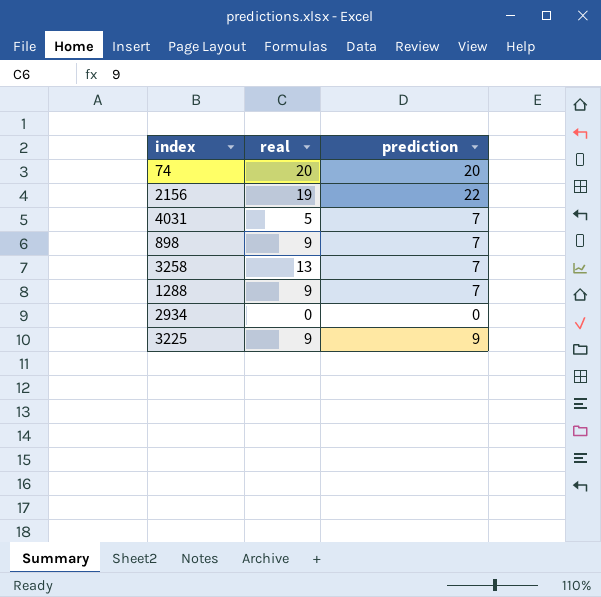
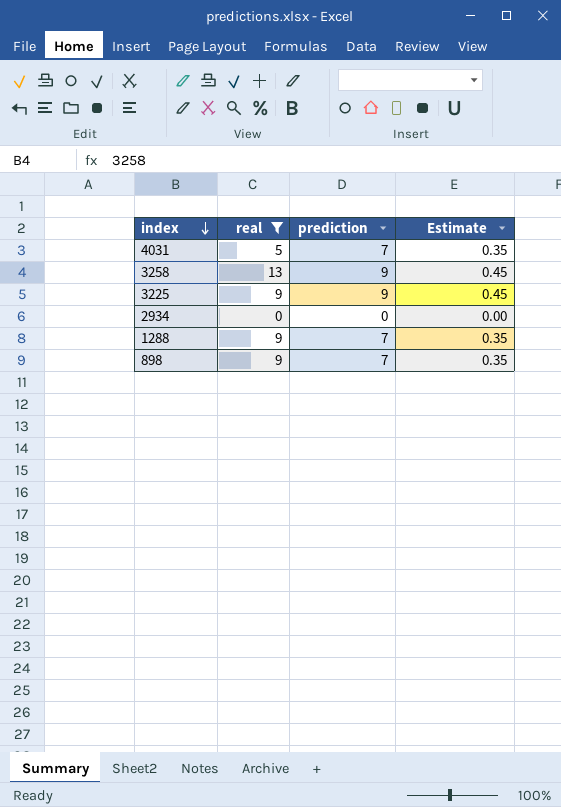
filter: none -> real <= 13
row order: none -> index descending
column Estimate | formula: none -> [prediction] * 0.05
3258 | prediction: 7 -> 9

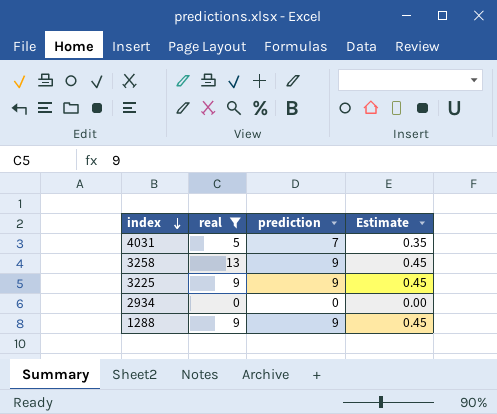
row 898: 9 | 7 | 0.35 -> none
1288 | prediction: 7 -> 9
1288 | Estimate: 0.35 -> 0.45

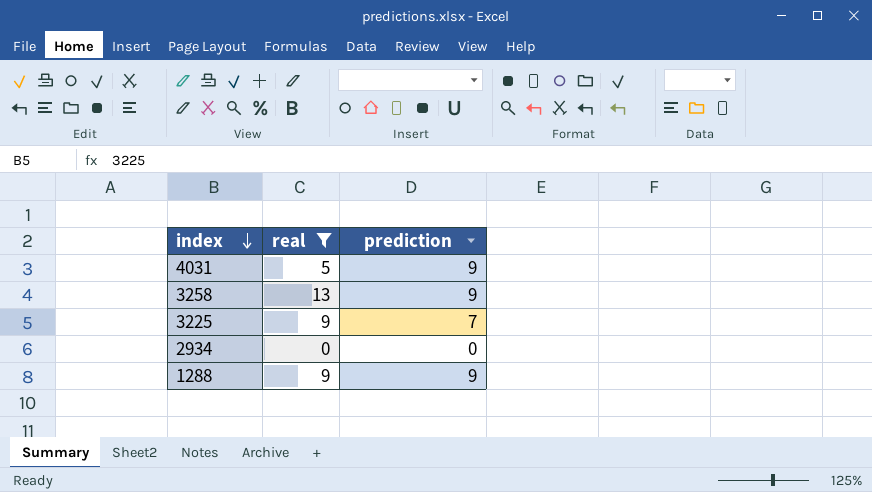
column Estimate | formula: [prediction] * 0.05 -> none
4031 | prediction: 7 -> 9
3225 | prediction: 9 -> 7

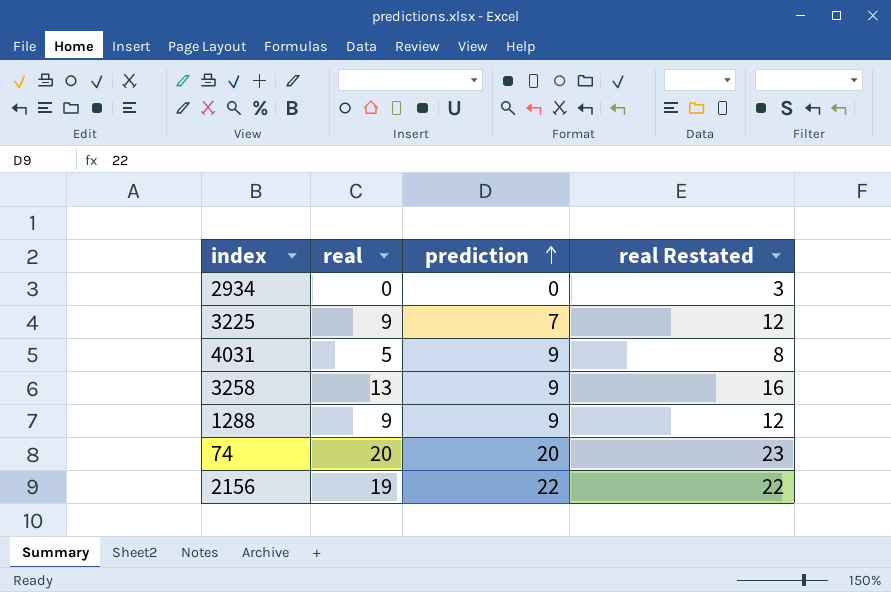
filter: real <= 13 -> none
row order: index descending -> prediction ascending
column real Restated | formula: none -> [real] + 3

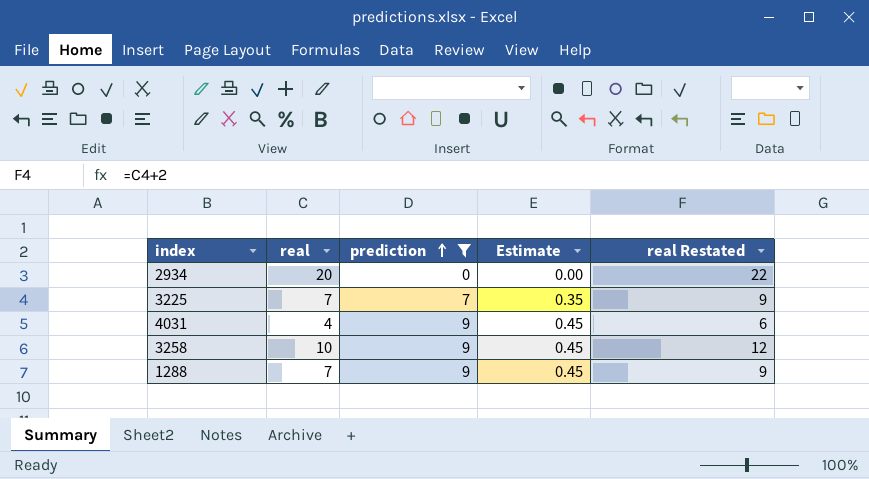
filter: none -> prediction <= 9
column Estimate | formula: none -> [prediction] * 0.05
column real Restated | formula: [real] + 3 -> [real] + 2
2934 | real: 0 -> 20
3225 | real: 9 -> 7
4031 | real: 5 -> 4
3258 | real: 13 -> 10
1288 | real: 9 -> 7

